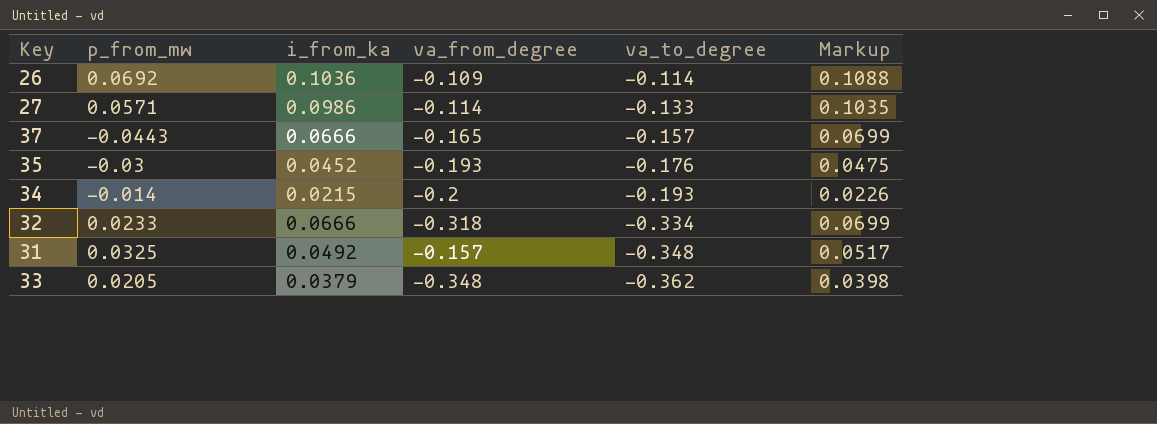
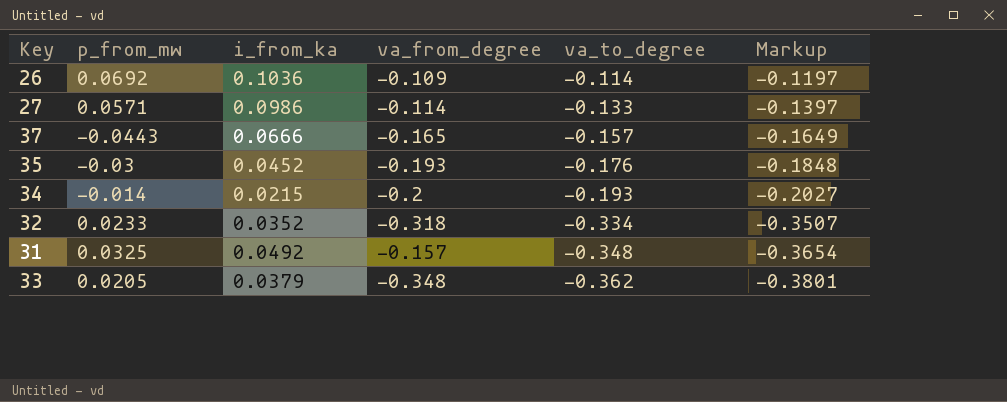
column Markup | formula: [i_from_ka] * 1.05 -> [va_to_degree] * 1.05
32 | i_from_ka: 0.0666 -> 0.0352

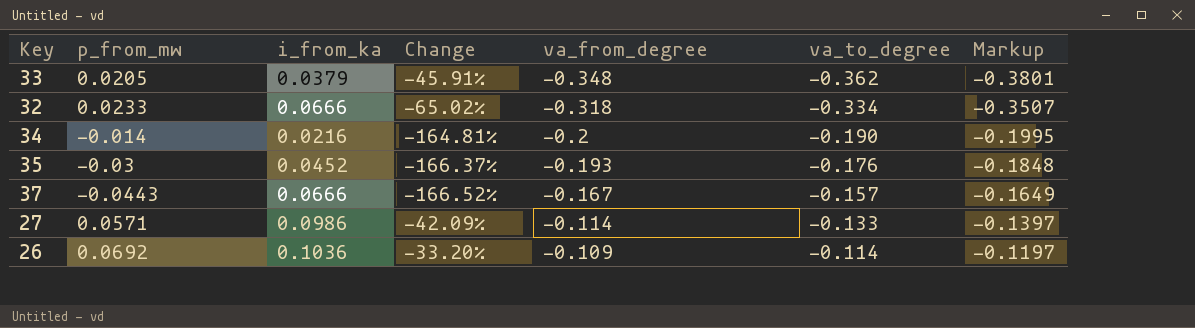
row order: va_to_degree descending -> va_from_degree ascending
column Change | formula: none -> ([p_from_mw] - [i_from_ka]) / [i_from_ka]
row 31: 0.0325 | 0.0492 | -0.157 | -0.348 | -0.3654 -> none
32 | i_from_ka: 0.0352 -> 0.0666
34 | i_from_ka: 0.0215 -> 0.0216
34 | va_to_degree: -0.193 -> -0.190
34 | Markup: -0.2027 -> -0.1995
37 | va_from_degree: -0.165 -> -0.167

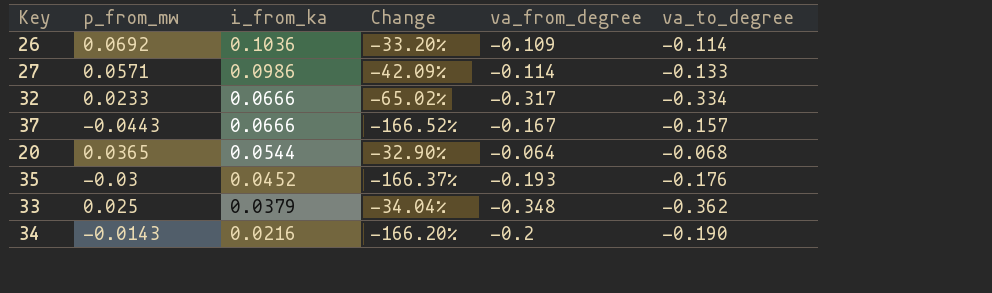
row order: va_from_degree ascending -> i_from_ka descending
column Markup | formula: [va_to_degree] * 1.05 -> none
32 | va_from_degree: -0.318 -> -0.317
row 20: none -> 0.0365 | 0.0544 | -32.90% | -0.064 | -0.068
33 | p_from_mw: 0.0205 -> 0.025
33 | Change: -45.91% -> -34.04%
34 | p_from_mw: -0.014 -> -0.0143
34 | Change: -164.81% -> -166.20%

